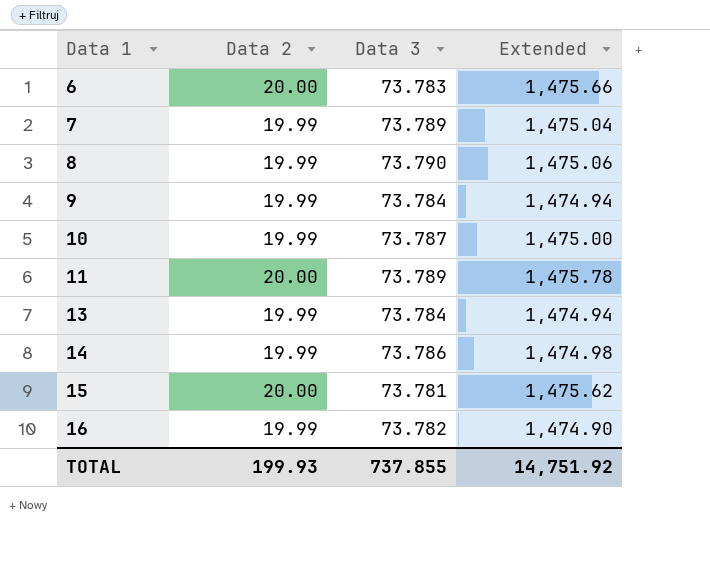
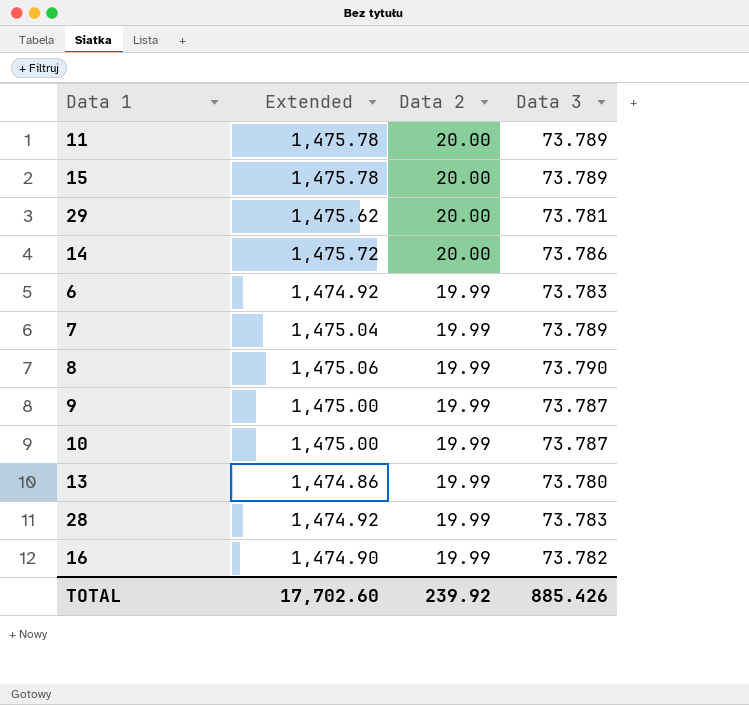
row order: Data 1 ascending -> Data 2 descending
column Extended | position: 4 -> 2
15 | Extended: 1,475.62 -> 1,475.78
15 | Data 3: 73.781 -> 73.789
row 29: none -> 1,475.62 | 20.00 | 73.781
14 | Extended: 1,474.98 -> 1,475.72
14 | Data 2: 19.99 -> 20.00
6 | Extended: 1,475.66 -> 1,474.92
6 | Data 2: 20.00 -> 19.99
9 | Extended: 1,474.94 -> 1,475.00
9 | Data 3: 73.784 -> 73.787
13 | Extended: 1,474.94 -> 1,474.86
13 | Data 3: 73.784 -> 73.780
row 28: none -> 1,474.92 | 19.99 | 73.783
TOTAL | Extended: 14,751.92 -> 17,702.60
TOTAL | Data 2: 199.93 -> 239.92
TOTAL | Data 3: 737.855 -> 885.426

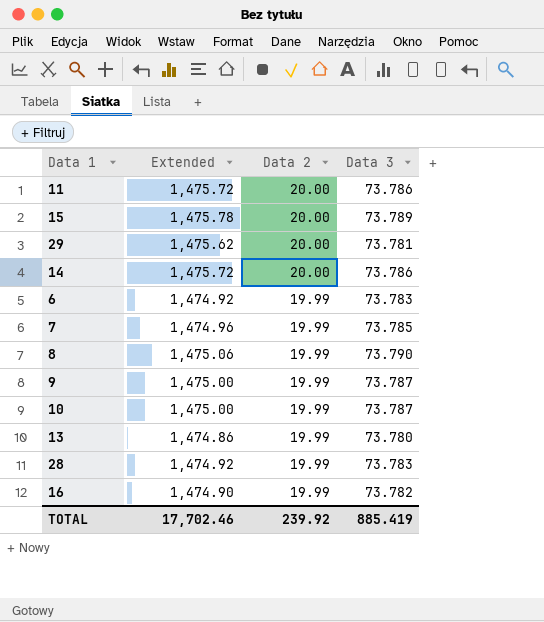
11 | Extended: 1,475.78 -> 1,475.72
11 | Data 3: 73.789 -> 73.786
7 | Extended: 1,475.04 -> 1,474.96
7 | Data 3: 73.789 -> 73.785
TOTAL | Extended: 17,702.60 -> 17,702.46
TOTAL | Data 3: 885.426 -> 885.419

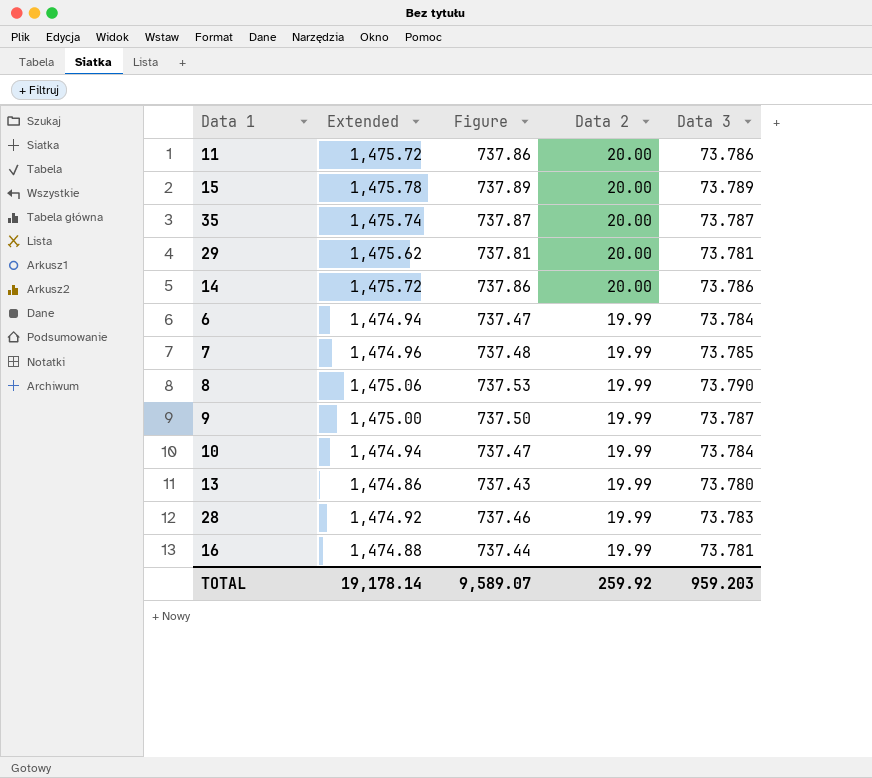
column Figure | formula: none -> [Extended] * 0.5
row 35: none -> 1,475.74 | 737.87 | 20.00 | 73.787
6 | Extended: 1,474.92 -> 1,474.94
6 | Data 3: 73.783 -> 73.784
10 | Extended: 1,475.00 -> 1,474.94
10 | Data 3: 73.787 -> 73.784
16 | Extended: 1,474.90 -> 1,474.88
16 | Data 3: 73.782 -> 73.781
TOTAL | Extended: 17,702.46 -> 19,178.14
TOTAL | Data 2: 239.92 -> 259.92
TOTAL | Data 3: 885.419 -> 959.203

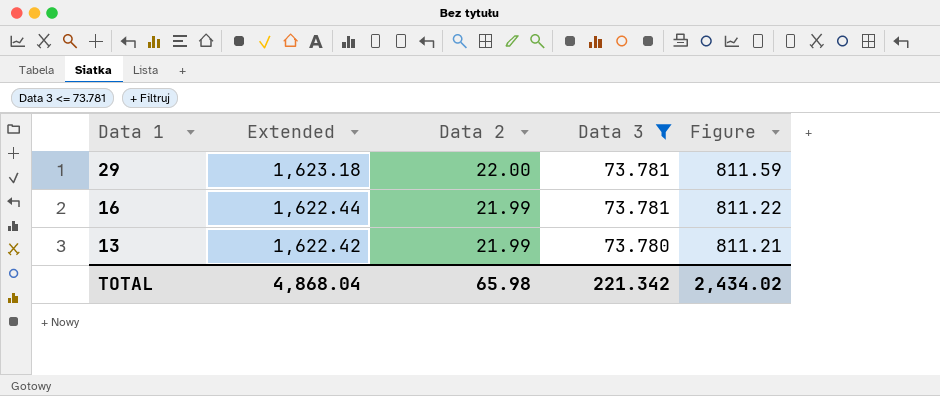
filter: none -> Data 3 <= 73.781
row order: Data 2 descending -> Data 1 descending
column Figure | position: 3 -> 5
29 | Extended: 1,475.62 -> 1,623.18
29 | Data 2: 20.00 -> 22.00
29 | Figure: 737.81 -> 811.59
16 | Extended: 1,474.88 -> 1,622.44
16 | Data 2: 19.99 -> 21.99
16 | Figure: 737.44 -> 811.22
13 | Extended: 1,474.86 -> 1,622.42
13 | Data 2: 19.99 -> 21.99
13 | Figure: 737.43 -> 811.21
TOTAL | Extended: 19,178.14 -> 4,868.04
TOTAL | Data 2: 259.92 -> 65.98
TOTAL | Data 3: 959.203 -> 221.342
TOTAL | Figure: 9,589.07 -> 2,434.02

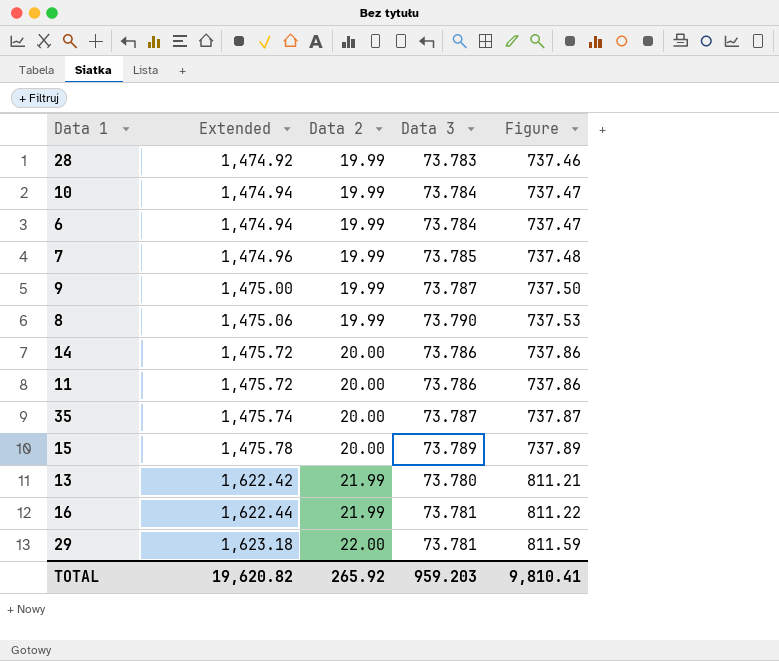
filter: Data 3 <= 73.781 -> none
row order: Data 1 descending -> Extended ascending
TOTAL | Extended: 4,868.04 -> 19,620.82
TOTAL | Data 2: 65.98 -> 265.92
TOTAL | Data 3: 221.342 -> 959.203
TOTAL | Figure: 2,434.02 -> 9,810.41

